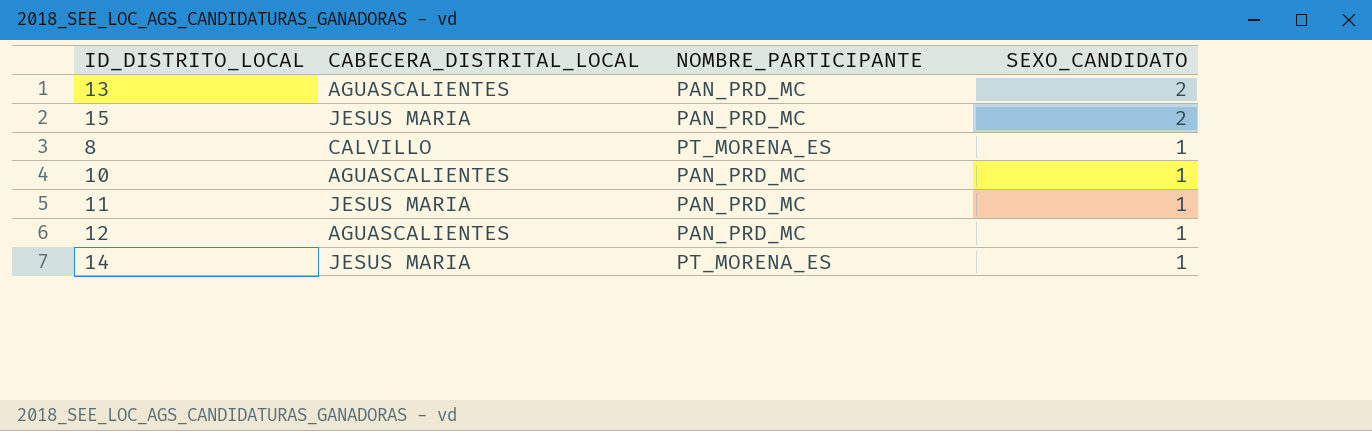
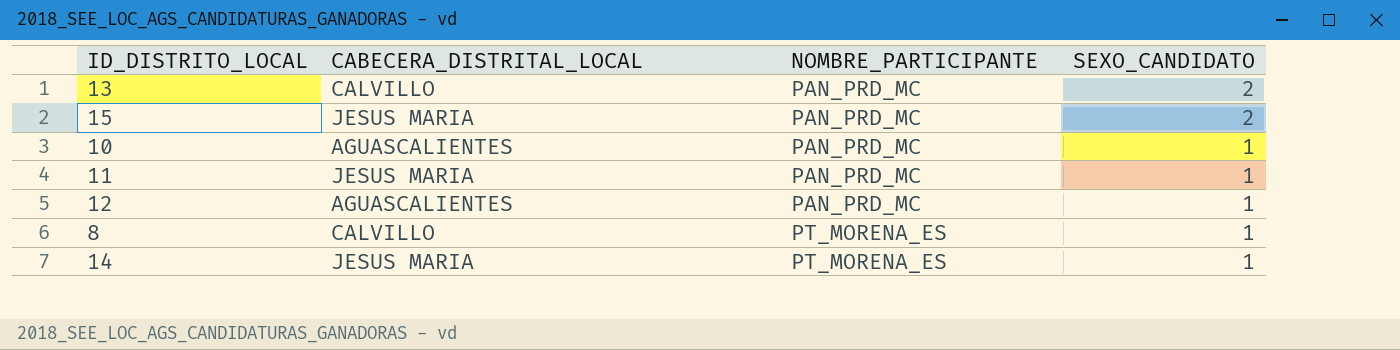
row order: SEXO_CANDIDATO descending -> NOMBRE_PARTICIPANTE ascending
13 | CABECERA_DISTRITAL_LOCAL: AGUASCALIENTES -> CALVILLO

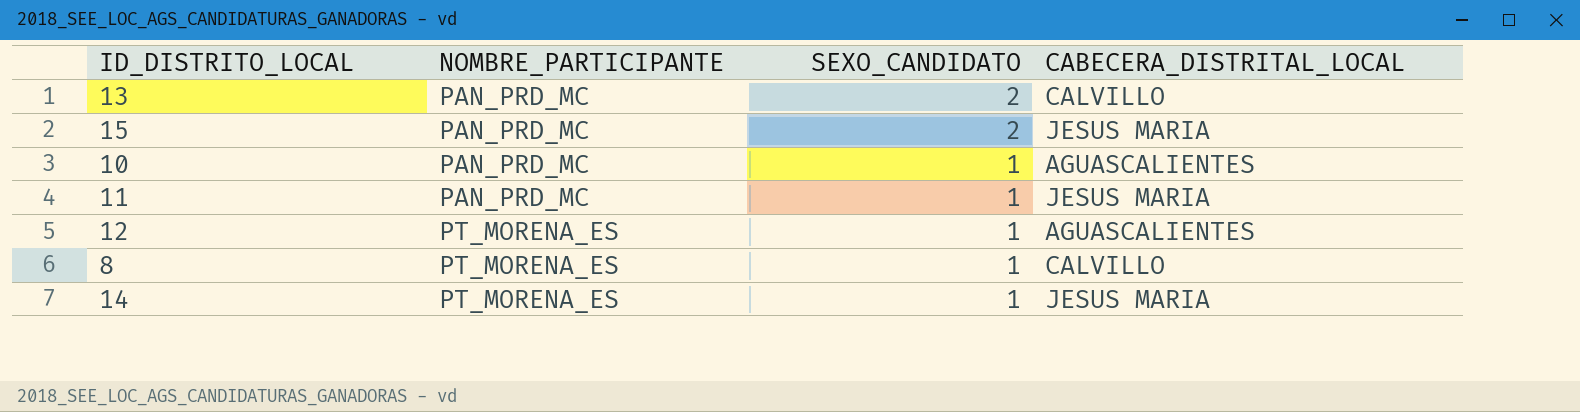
column CABECERA_DISTRITAL_LOCAL | position: 2 -> 4
12 | NOMBRE_PARTICIPANTE: PAN_PRD_MC -> PT_MORENA_ES

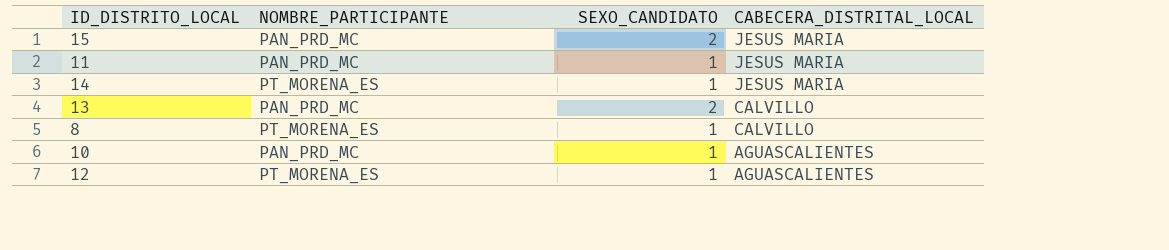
row order: NOMBRE_PARTICIPANTE ascending -> CABECERA_DISTRITAL_LOCAL descending

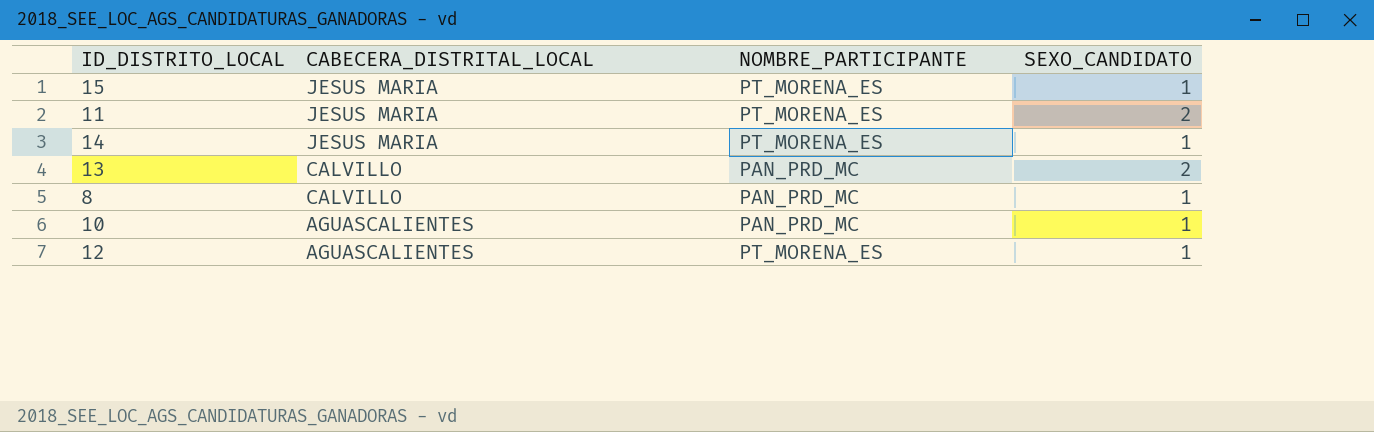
column CABECERA_DISTRITAL_LOCAL | position: 4 -> 2
15 | NOMBRE_PARTICIPANTE: PAN_PRD_MC -> PT_MORENA_ES
15 | SEXO_CANDIDATO: 2 -> 1
11 | NOMBRE_PARTICIPANTE: PAN_PRD_MC -> PT_MORENA_ES
11 | SEXO_CANDIDATO: 1 -> 2
8 | NOMBRE_PARTICIPANTE: PT_MORENA_ES -> PAN_PRD_MC

